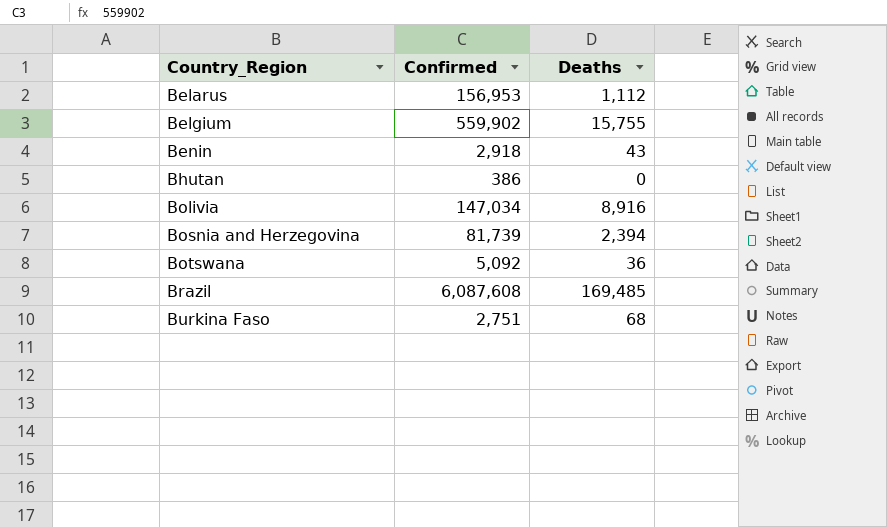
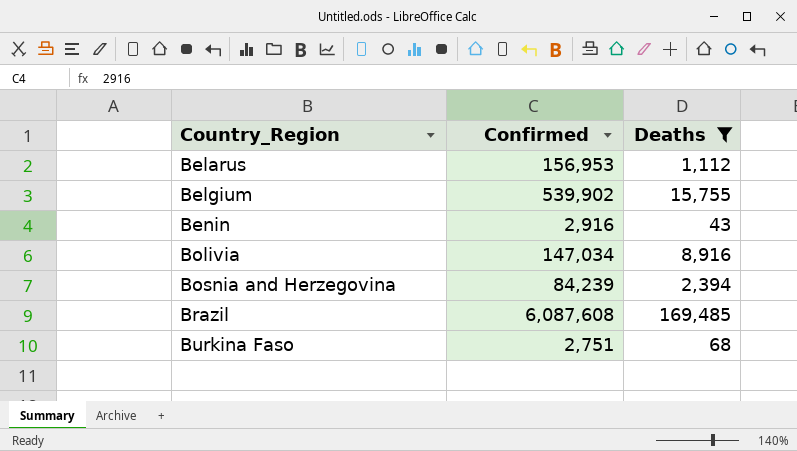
filter: none -> Deaths >= 43
Belgium | Confirmed: 559,902 -> 539,902
Benin | Confirmed: 2,918 -> 2,916
Bosnia and Herzegovina | Confirmed: 81,739 -> 84,239

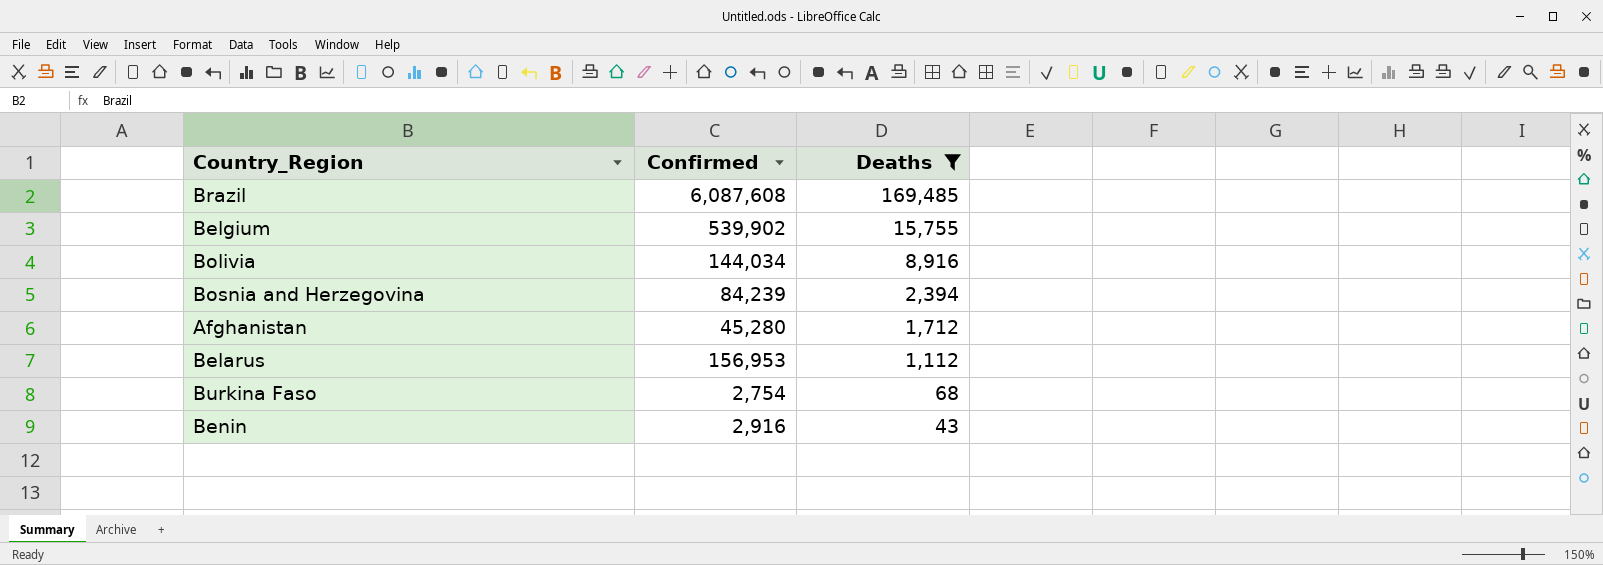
row order: Country_Region ascending -> Deaths descending
Bolivia | Confirmed: 147,034 -> 144,034
row Afghanistan: none -> 45,280 | 1,712
Burkina Faso | Confirmed: 2,751 -> 2,754

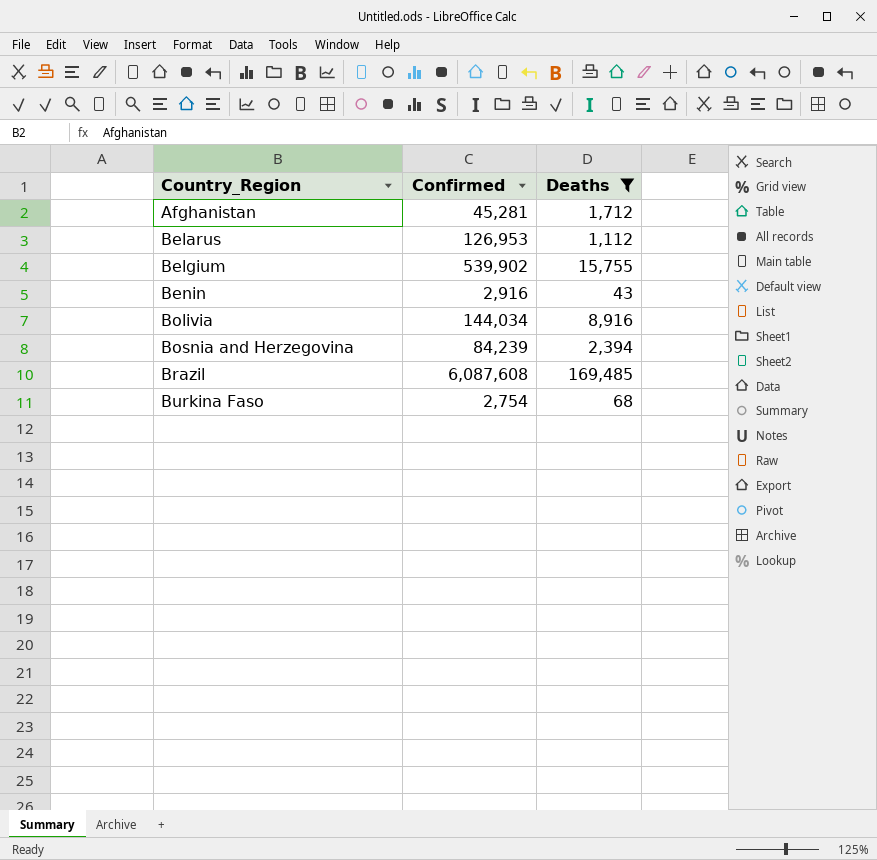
row order: Deaths descending -> Country_Region ascending
Afghanistan | Confirmed: 45,280 -> 45,281
Belarus | Confirmed: 156,953 -> 126,953

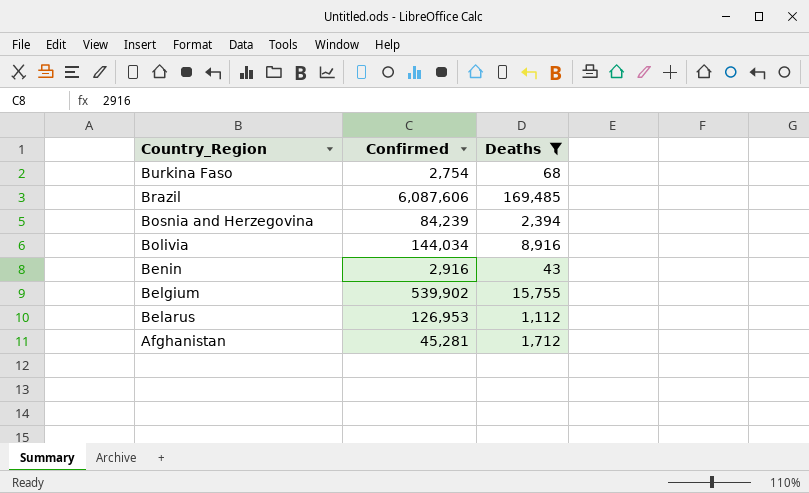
row order: Country_Region ascending -> Country_Region descending
Brazil | Confirmed: 6,087,608 -> 6,087,606

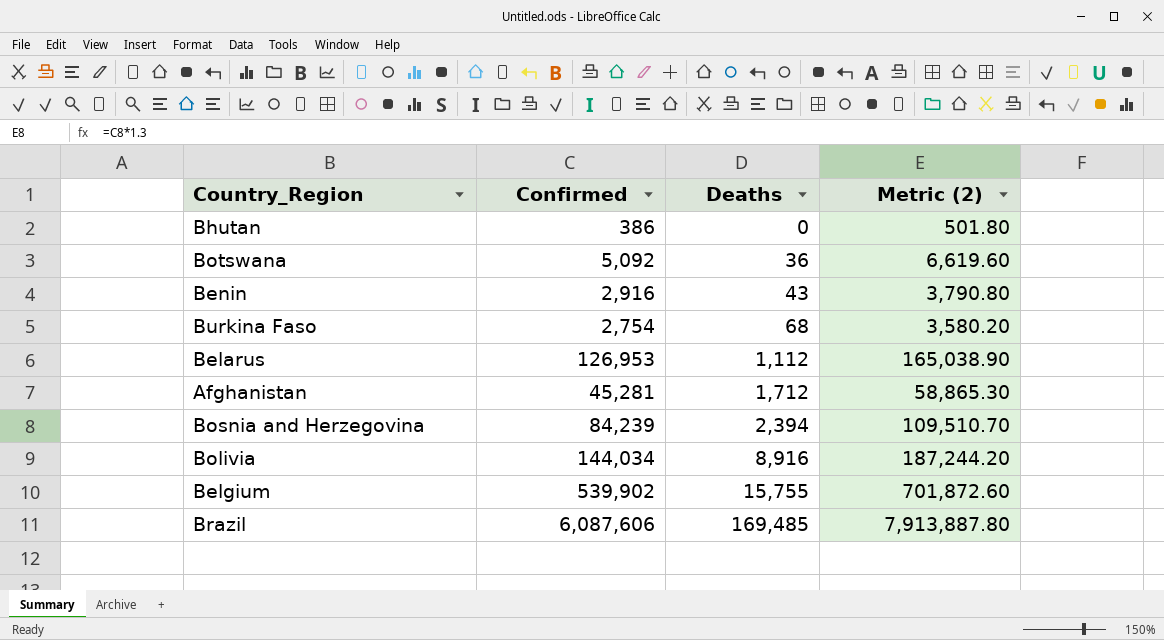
filter: Deaths >= 43 -> none
row order: Country_Region descending -> Deaths ascending
column Metric (2) | formula: none -> [Confirmed] * 1.3

